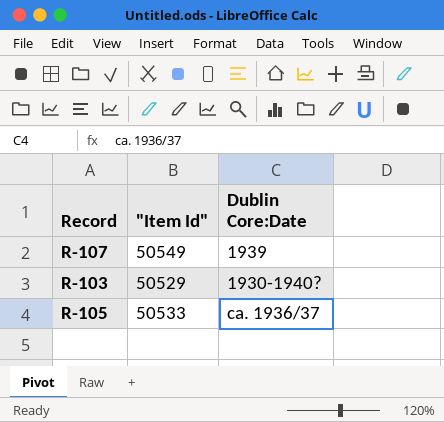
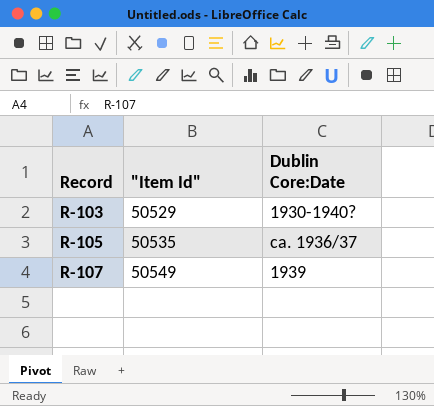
row order: none -> Record ascending
R-105 | "Item Id": 50533 -> 50535

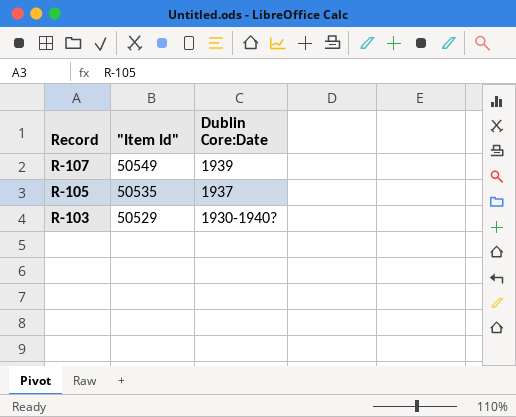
row order: Record ascending -> Record descending
R-105 | Dublin Core:Date: ca. 1936/37 -> 1937

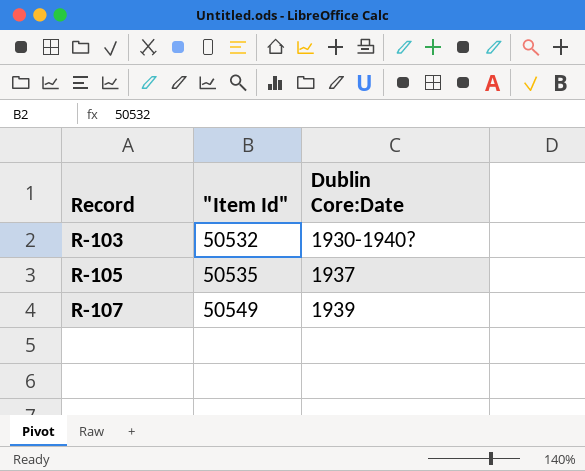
row order: Record descending -> Record ascending
R-103 | "Item Id": 50529 -> 50532

